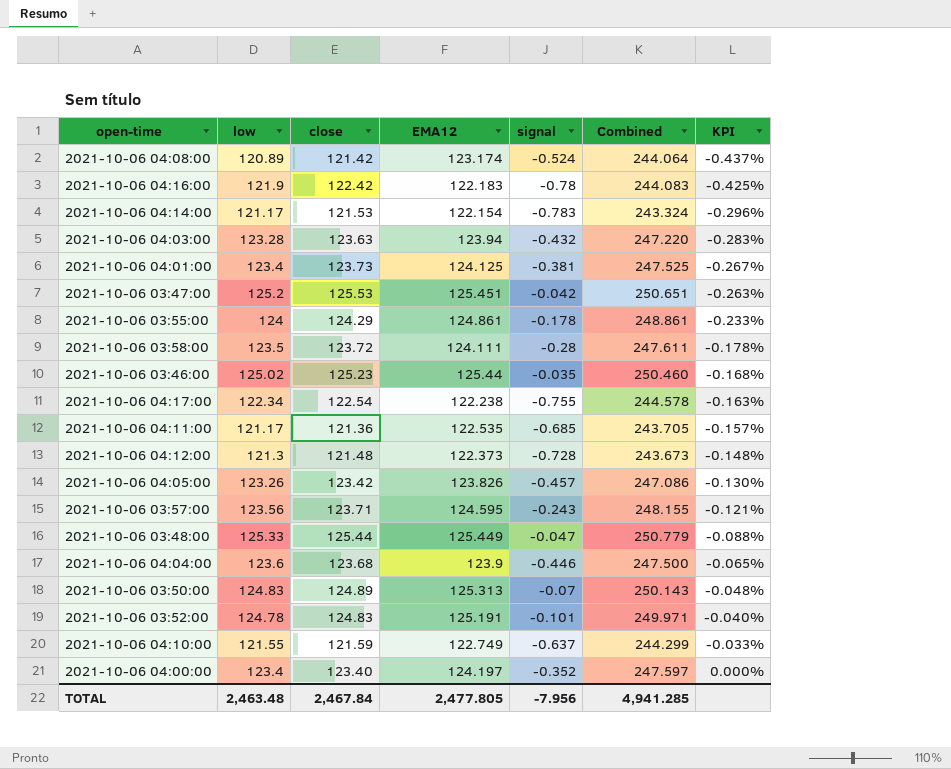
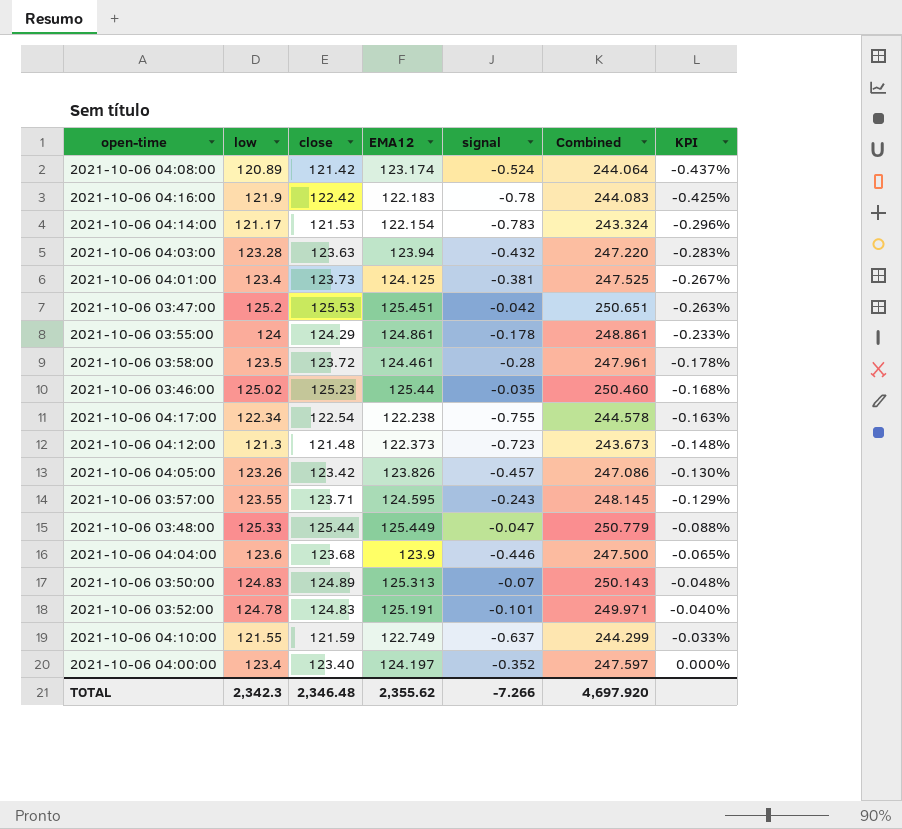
row 2021-10-06 04:11:00: 121.17 | 121.36 | 122.535 | -0.685 | 243.705 | -0.157% -> none
2021-10-06 03:58:00 | EMA12: 124.111 -> 124.461
2021-10-06 03:58:00 | Combined: 247.611 -> 247.961
2021-10-06 04:12:00 | signal: -0.728 -> -0.723
2021-10-06 03:57:00 | low: 123.56 -> 123.55
2021-10-06 03:57:00 | Combined: 248.155 -> 248.145
2021-10-06 03:57:00 | KPI: -0.121% -> -0.129%
TOTAL | low: 2,463.48 -> 2,342.3
TOTAL | close: 2,467.84 -> 2,346.48
TOTAL | EMA12: 2,477.805 -> 2,355.62
TOTAL | signal: -7.956 -> -7.266
TOTAL | Combined: 4,941.285 -> 4,697.920

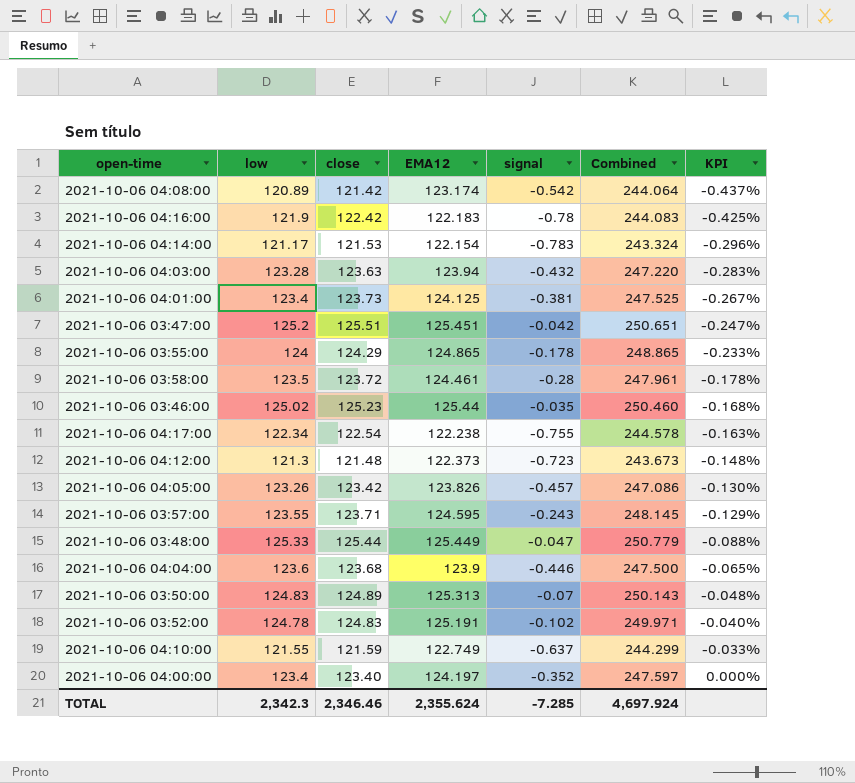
2021-10-06 04:08:00 | signal: -0.524 -> -0.542
2021-10-06 03:47:00 | close: 125.53 -> 125.51
2021-10-06 03:47:00 | KPI: -0.263% -> -0.247%
2021-10-06 03:55:00 | EMA12: 124.861 -> 124.865
2021-10-06 03:55:00 | Combined: 248.861 -> 248.865
2021-10-06 03:52:00 | signal: -0.101 -> -0.102
TOTAL | close: 2,346.48 -> 2,346.46
TOTAL | EMA12: 2,355.62 -> 2,355.624
TOTAL | signal: -7.266 -> -7.285
TOTAL | Combined: 4,697.920 -> 4,697.924

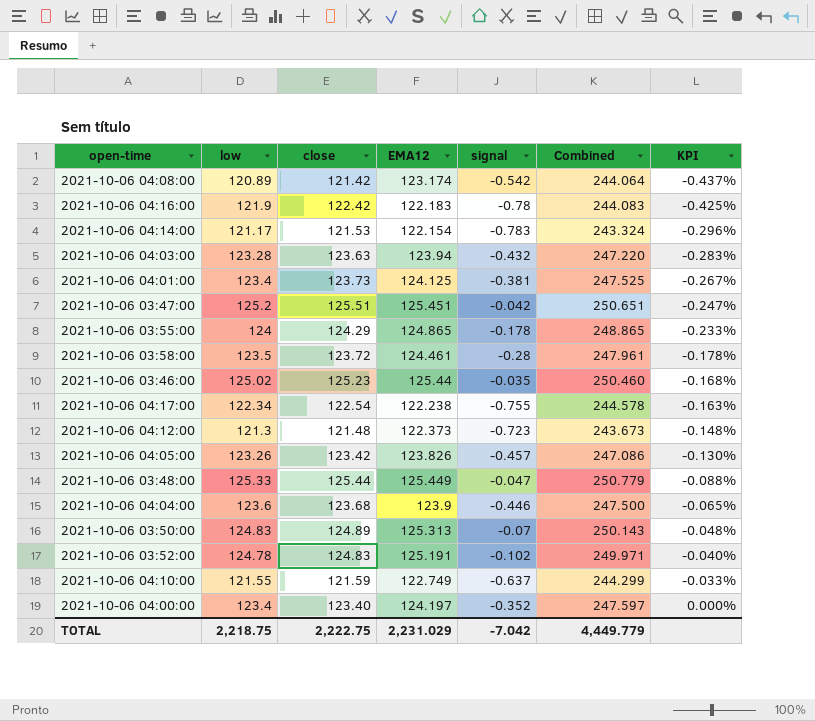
row 2021-10-06 03:57:00: 123.55 | 123.71 | 124.595 | -0.243 | 248.145 | -0.129% -> none
TOTAL | low: 2,342.3 -> 2,218.75
TOTAL | close: 2,346.46 -> 2,222.75
TOTAL | EMA12: 2,355.624 -> 2,231.029
TOTAL | signal: -7.285 -> -7.042
TOTAL | Combined: 4,697.924 -> 4,449.779

